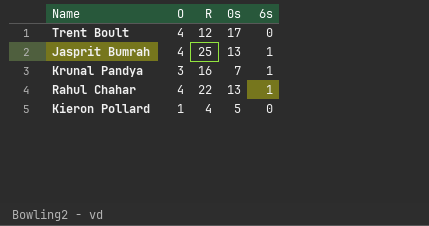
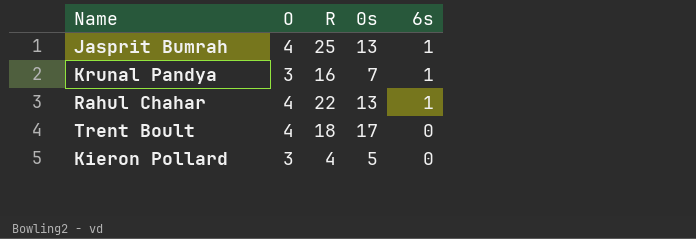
row order: none -> 6s descending
Trent Boult | R: 12 -> 18
Kieron Pollard | O: 1 -> 3

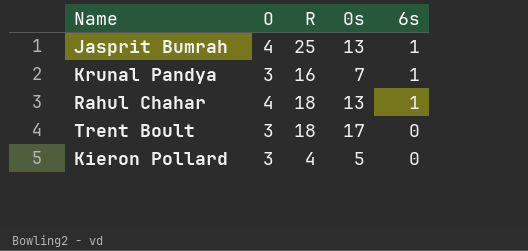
Rahul Chahar | R: 22 -> 18
Trent Boult | O: 4 -> 3

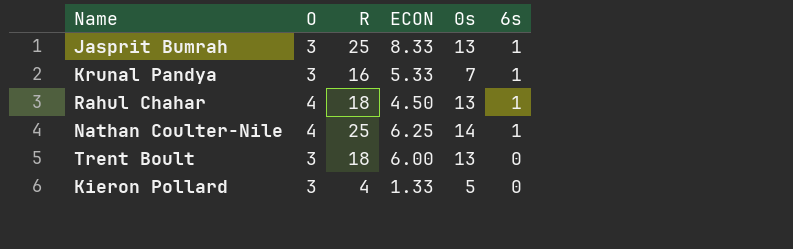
column ECON | formula: none -> [R] / [O]
Jasprit Bumrah | O: 4 -> 3
row Nathan Coulter-Nile: none -> 4 | 25 | 6.25 | 14 | 1
Trent Boult | 0s: 17 -> 13

